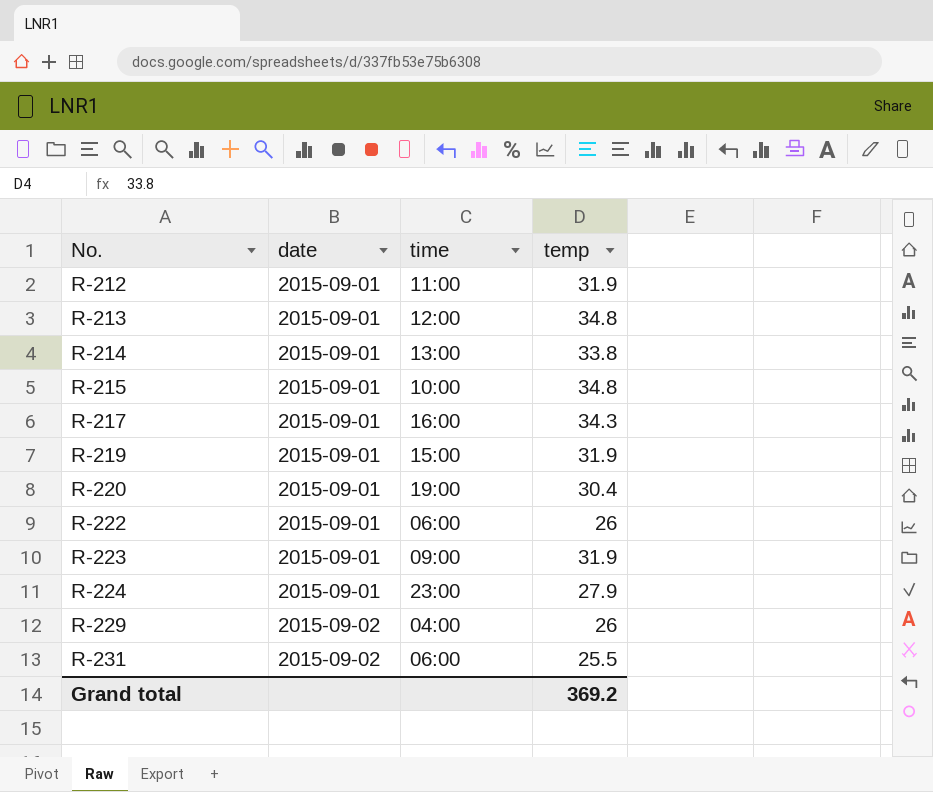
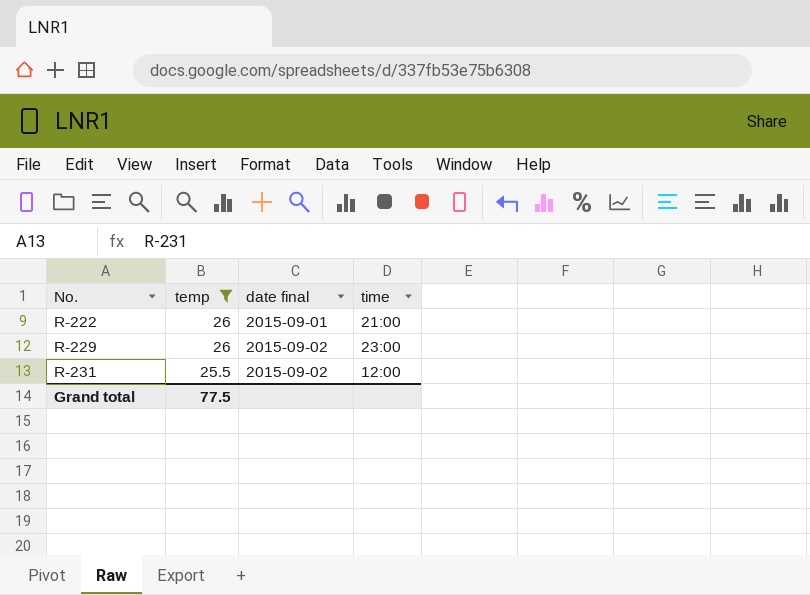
filter: none -> temp <= 26
column temp | position: 4 -> 2
column name: date -> date final
R-222 | time: 06:00 -> 21:00
R-229 | time: 04:00 -> 23:00
R-231 | time: 06:00 -> 12:00
Grand total | temp: 369.2 -> 77.5

